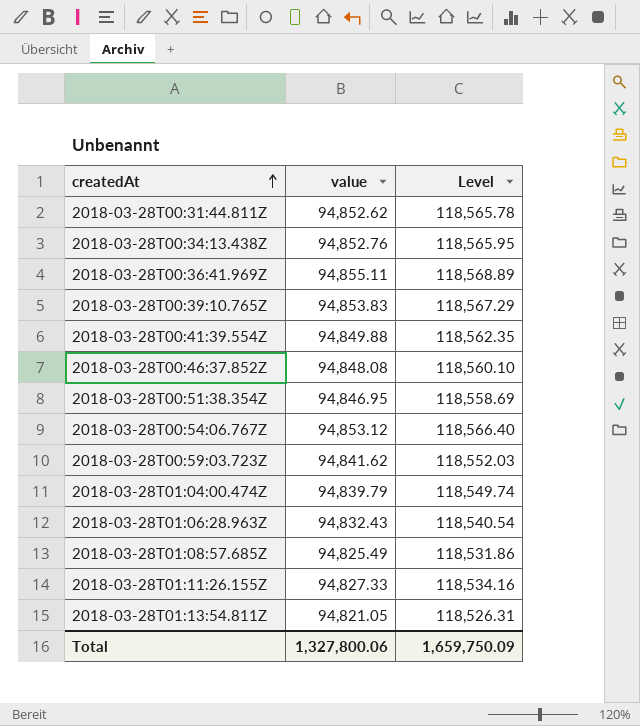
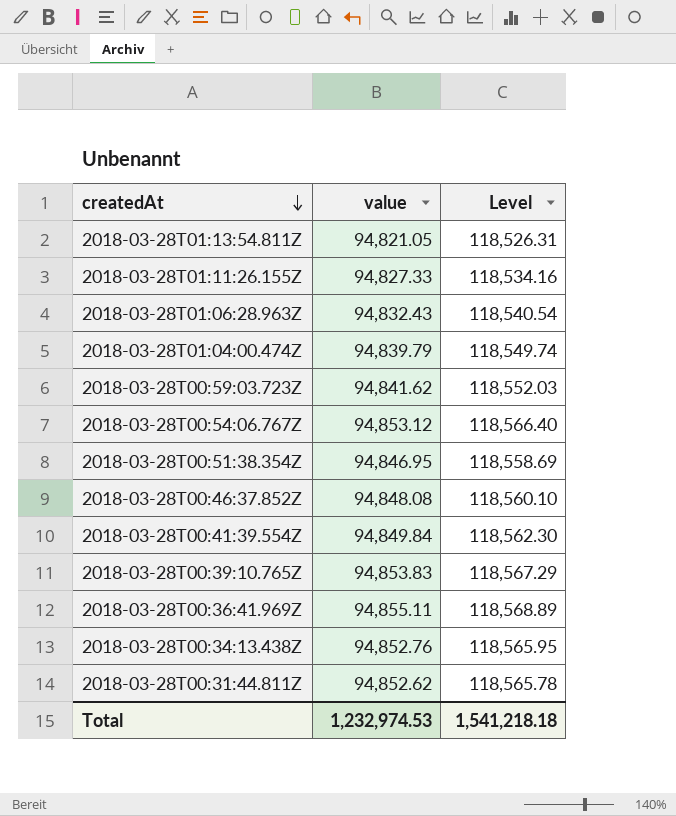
row order: createdAt ascending -> createdAt descending
row 2018-03-28T01:08:57.685Z: 94,825.49 | 118,531.86 -> none
2018-03-28T00:41:39.554Z | value: 94,849.88 -> 94,849.84
2018-03-28T00:41:39.554Z | Level: 118,562.35 -> 118,562.30
Total | value: 1,327,800.06 -> 1,232,974.53
Total | Level: 1,659,750.09 -> 1,541,218.18

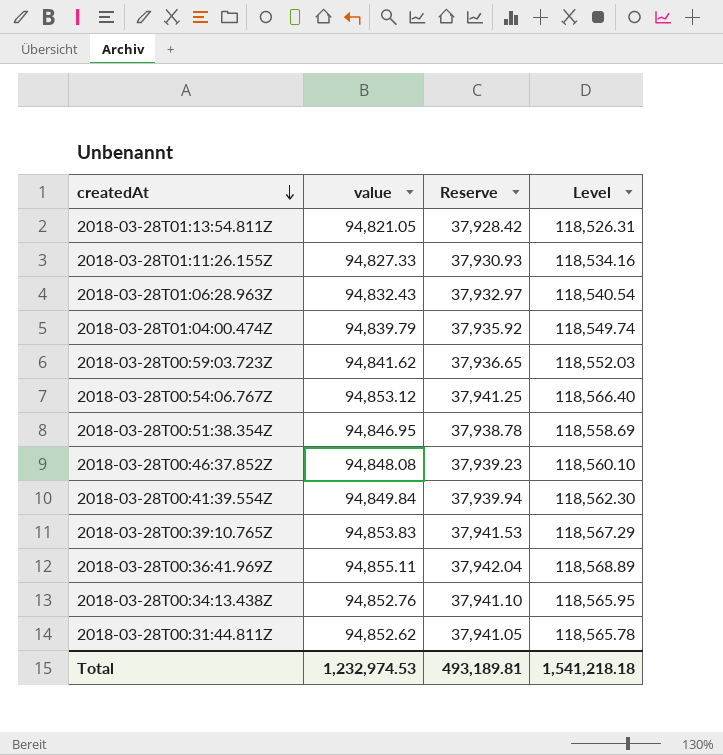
column Reserve | formula: none -> [value] * 0.4

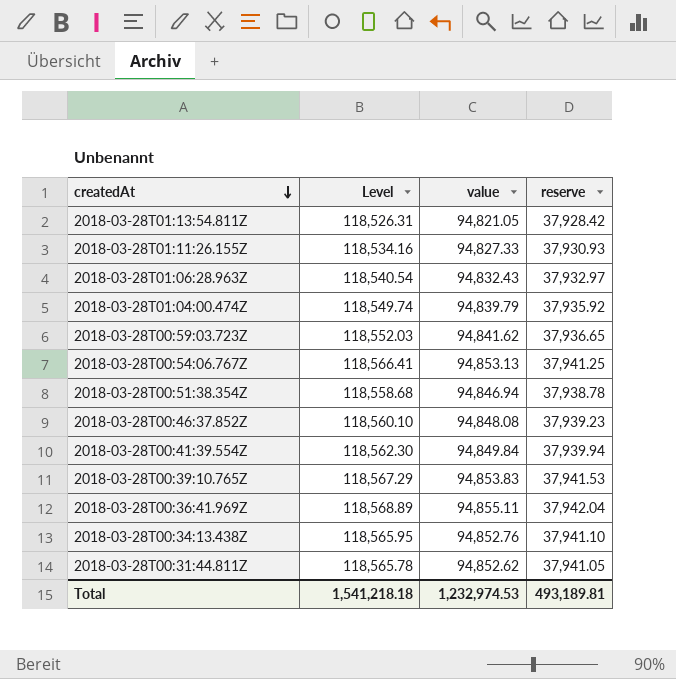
column Level | position: 4 -> 2
column name: Reserve -> reserve
2018-03-28T00:54:06.767Z | Level: 118,566.40 -> 118,566.41
2018-03-28T00:54:06.767Z | value: 94,853.12 -> 94,853.13
2018-03-28T00:51:38.354Z | Level: 118,558.69 -> 118,558.68
2018-03-28T00:51:38.354Z | value: 94,846.95 -> 94,846.94

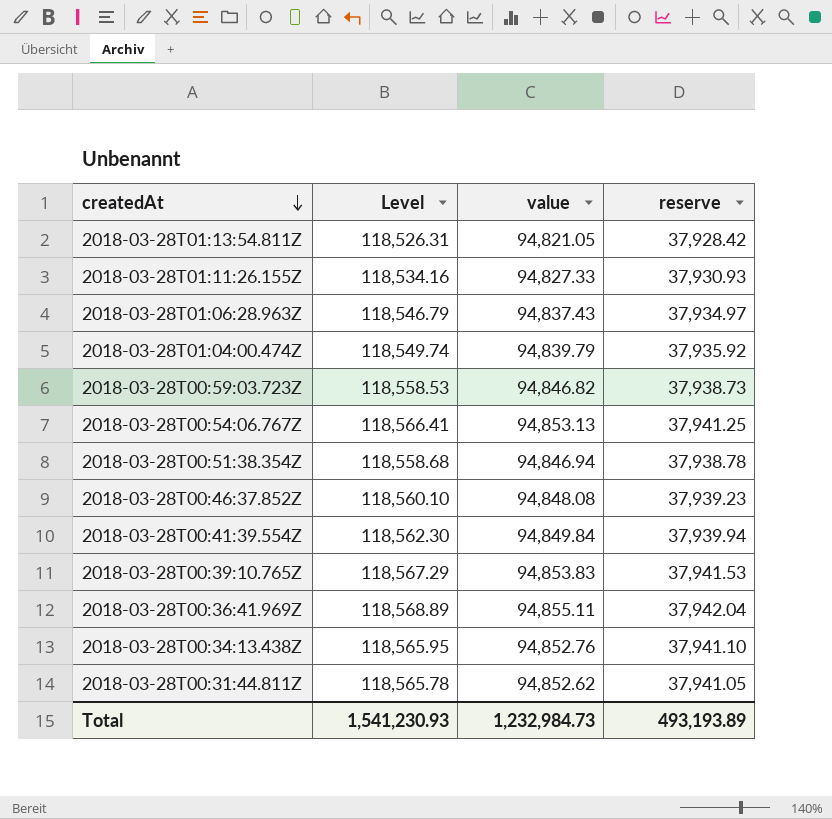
2018-03-28T01:06:28.963Z | Level: 118,540.54 -> 118,546.79
2018-03-28T01:06:28.963Z | value: 94,832.43 -> 94,837.43
2018-03-28T01:06:28.963Z | reserve: 37,932.97 -> 37,934.97
2018-03-28T00:59:03.723Z | Level: 118,552.03 -> 118,558.53
2018-03-28T00:59:03.723Z | value: 94,841.62 -> 94,846.82
2018-03-28T00:59:03.723Z | reserve: 37,936.65 -> 37,938.73
Total | Level: 1,541,218.18 -> 1,541,230.93
Total | value: 1,232,974.53 -> 1,232,984.73
Total | reserve: 493,189.81 -> 493,193.89

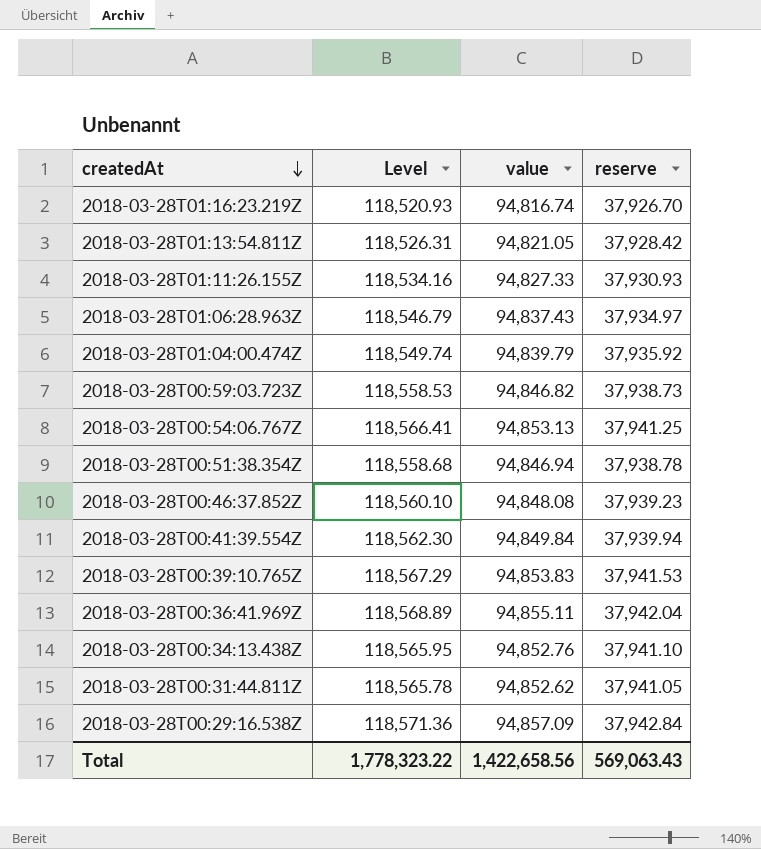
row 2018-03-28T01:16:23.219Z: none -> 118,520.93 | 94,816.74 | 37,926.70
row 2018-03-28T00:29:16.538Z: none -> 118,571.36 | 94,857.09 | 37,942.84
Total | Level: 1,541,230.93 -> 1,778,323.22
Total | value: 1,232,984.73 -> 1,422,658.56
Total | reserve: 493,193.89 -> 569,063.43

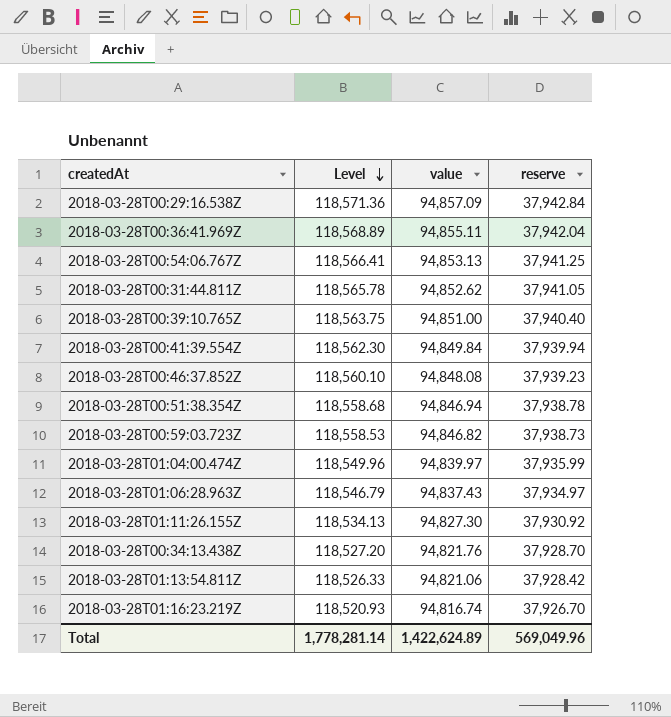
row order: createdAt descending -> Level descending
2018-03-28T00:39:10.765Z | Level: 118,567.29 -> 118,563.75
2018-03-28T00:39:10.765Z | value: 94,853.83 -> 94,851.00
2018-03-28T00:39:10.765Z | reserve: 37,941.53 -> 37,940.40
2018-03-28T01:04:00.474Z | Level: 118,549.74 -> 118,549.96
2018-03-28T01:04:00.474Z | value: 94,839.79 -> 94,839.97
2018-03-28T01:04:00.474Z | reserve: 37,935.92 -> 37,935.99
2018-03-28T01:11:26.155Z | Level: 118,534.16 -> 118,534.13
2018-03-28T01:11:26.155Z | value: 94,827.33 -> 94,827.30
2018-03-28T01:11:26.155Z | reserve: 37,930.93 -> 37,930.92
2018-03-28T00:34:13.438Z | Level: 118,565.95 -> 118,527.20
2018-03-28T00:34:13.438Z | value: 94,852.76 -> 94,821.76
2018-03-28T00:34:13.438Z | reserve: 37,941.10 -> 37,928.70
2018-03-28T01:13:54.811Z | Level: 118,526.31 -> 118,526.33
2018-03-28T01:13:54.811Z | value: 94,821.05 -> 94,821.06
Total | Level: 1,778,323.22 -> 1,778,281.14
Total | value: 1,422,658.56 -> 1,422,624.89
Total | reserve: 569,063.43 -> 569,049.96

